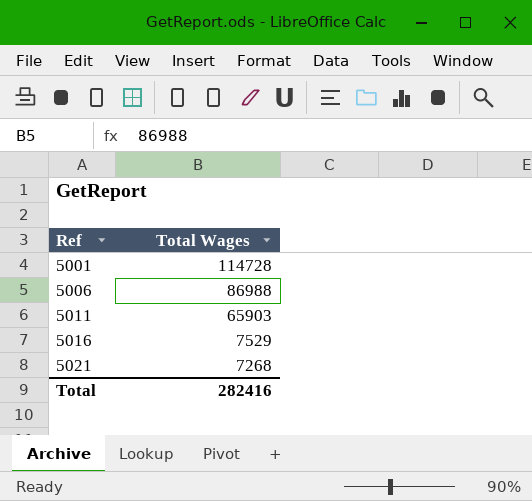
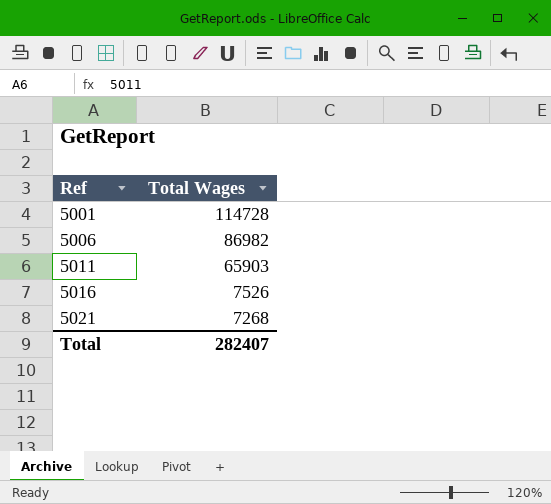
5006 | Total Wages: 86988 -> 86982
5016 | Total Wages: 7529 -> 7526
Total | Total Wages: 282416 -> 282407

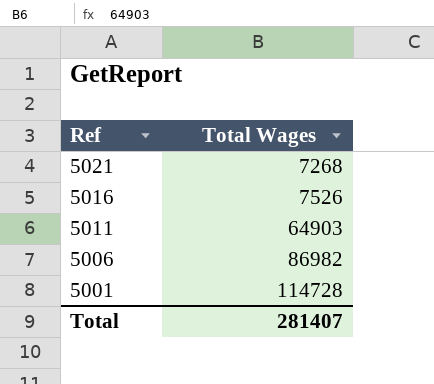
row order: Ref ascending -> Ref descending
5011 | Total Wages: 65903 -> 64903
Total | Total Wages: 282407 -> 281407

